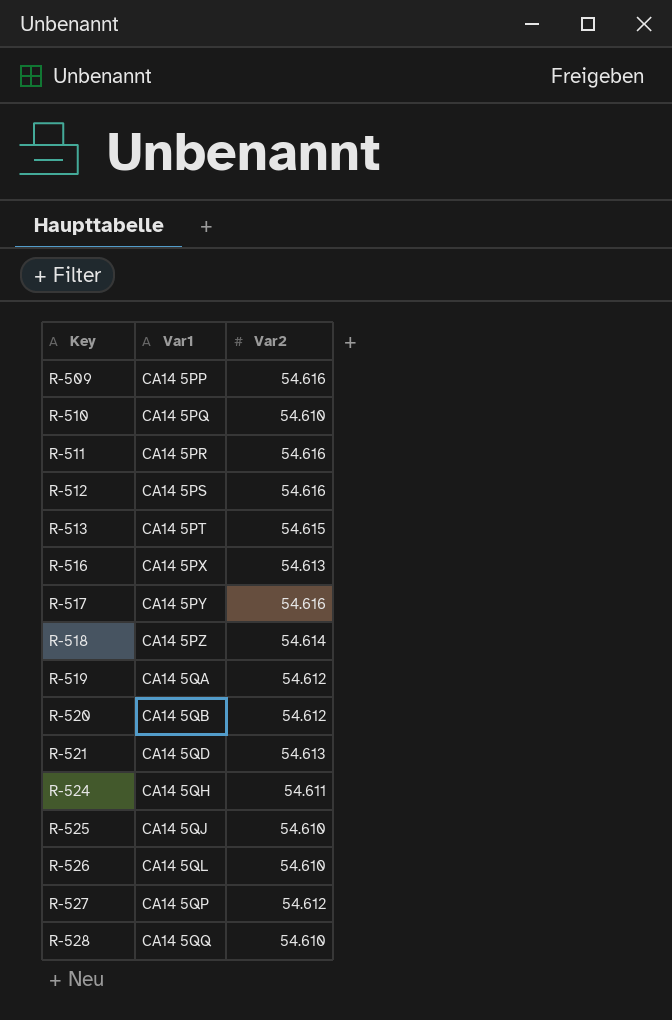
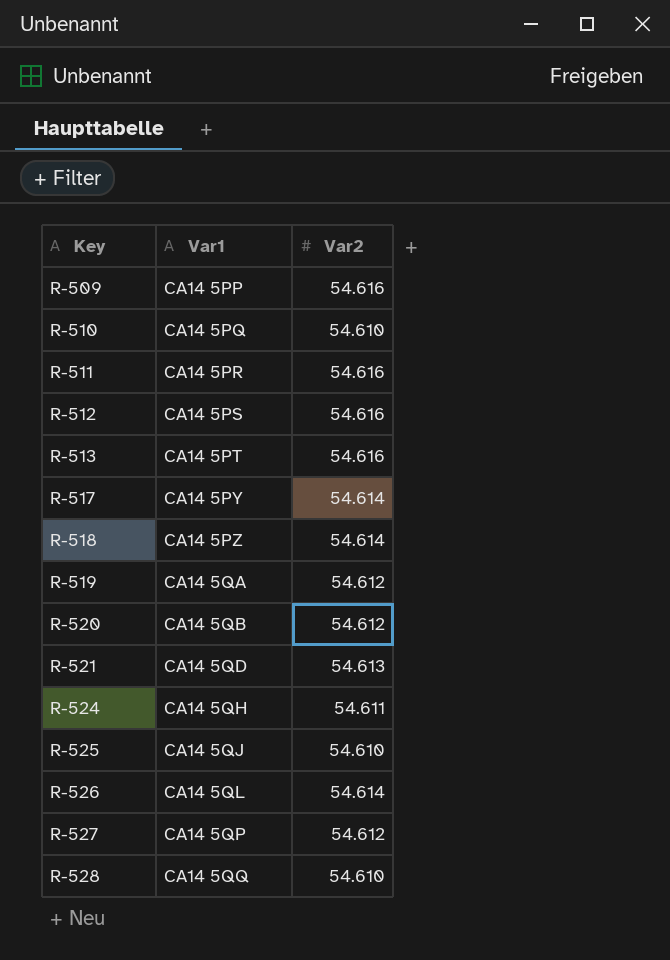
row R-516: CA14 5PX | 54.613 -> none
R-513 | Var2: 54.615 -> 54.616
R-517 | Var2: 54.616 -> 54.614
R-526 | Var2: 54.610 -> 54.614

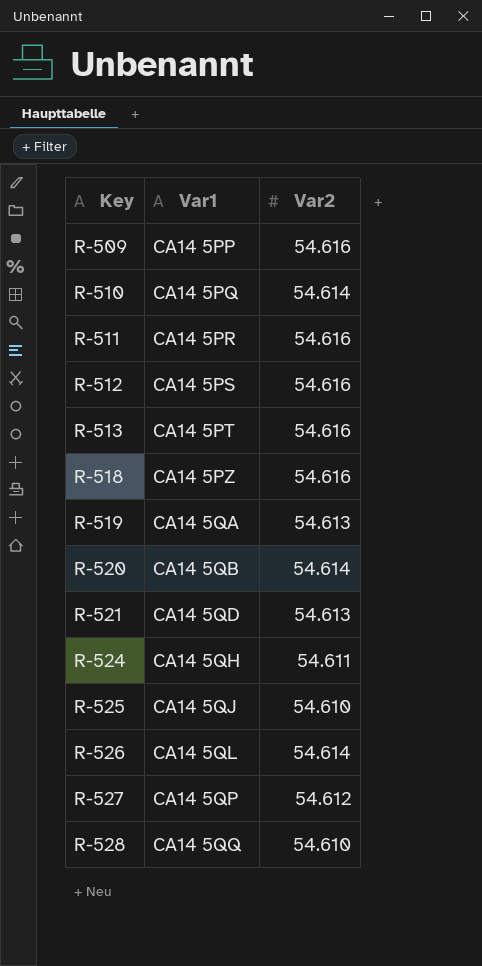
row R-517: CA14 5PY | 54.614 -> none
R-510 | Var2: 54.610 -> 54.614
R-518 | Var2: 54.614 -> 54.616
R-519 | Var2: 54.612 -> 54.613
R-520 | Var2: 54.612 -> 54.614

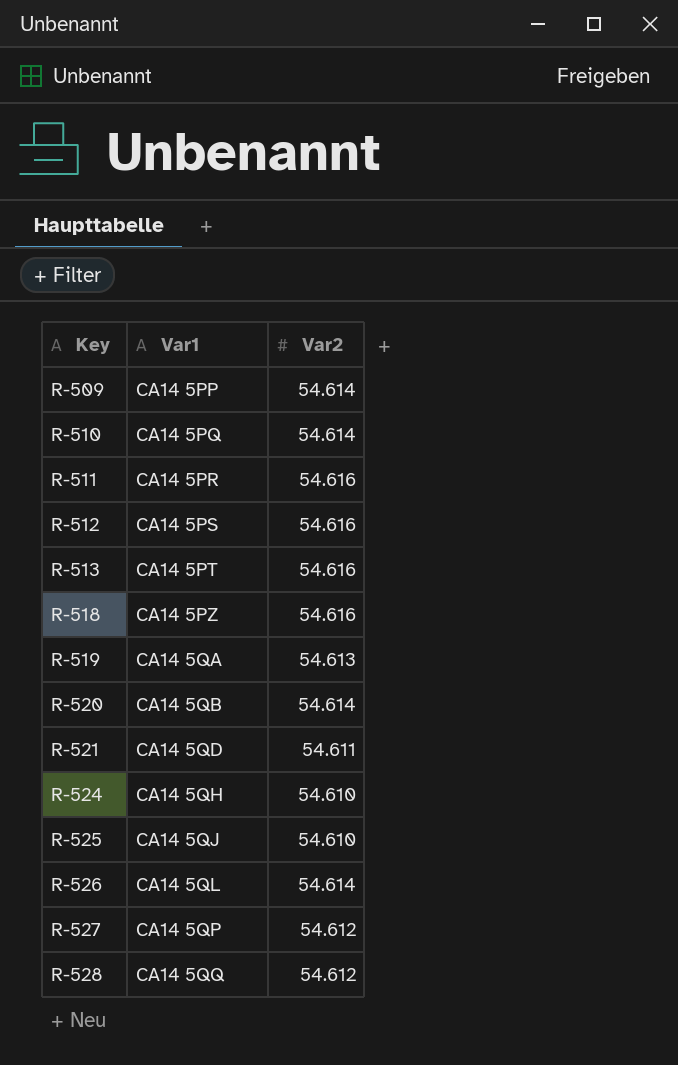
R-509 | Var2: 54.616 -> 54.614
R-521 | Var2: 54.613 -> 54.611
R-524 | Var2: 54.611 -> 54.610
R-528 | Var2: 54.610 -> 54.612

